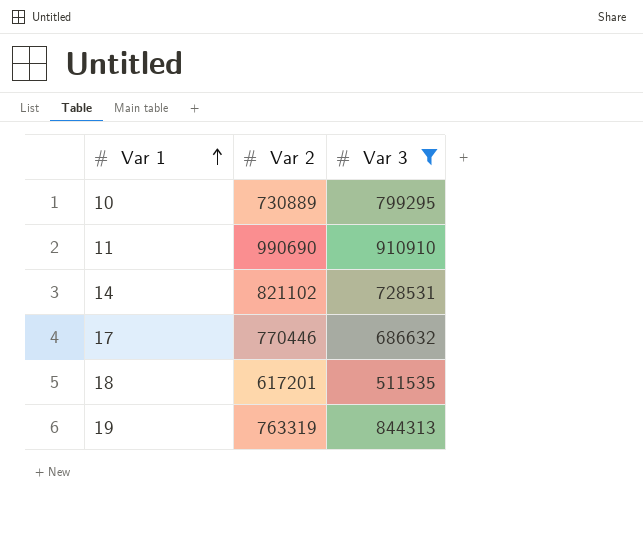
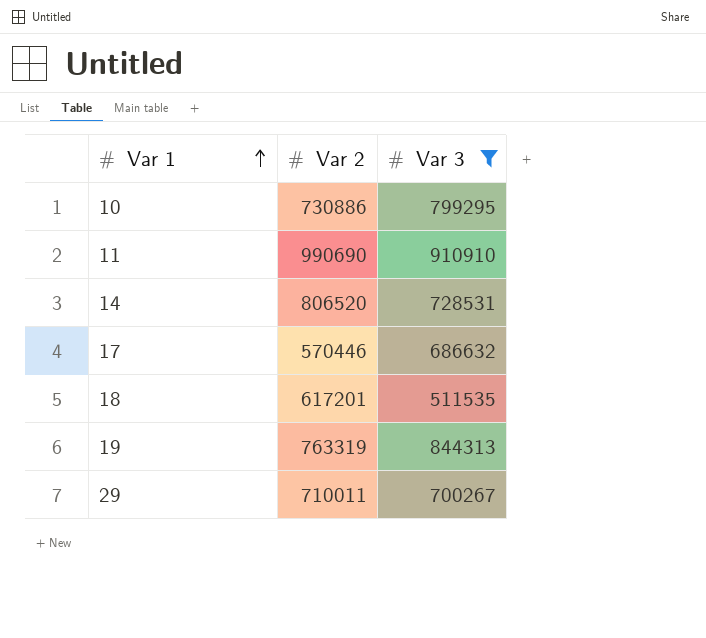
10 | Var 2: 730889 -> 730886
14 | Var 2: 821102 -> 806520
17 | Var 2: 770446 -> 570446
row 29: none -> 710011 | 700267

